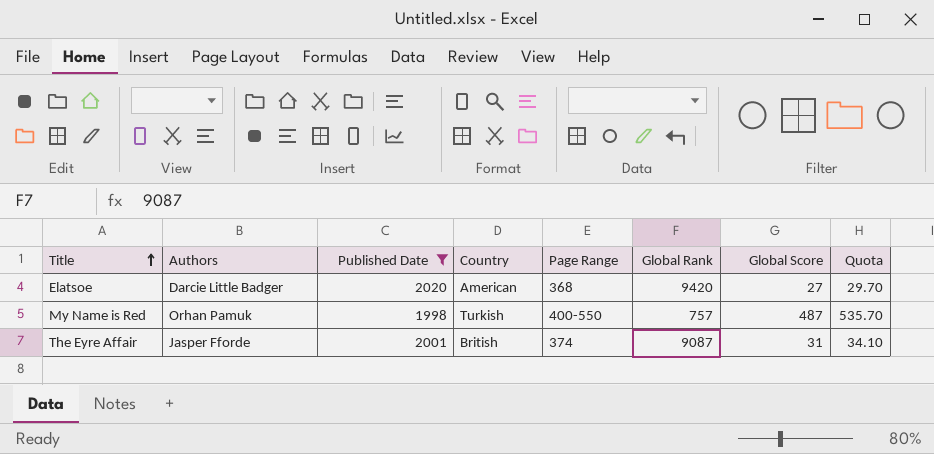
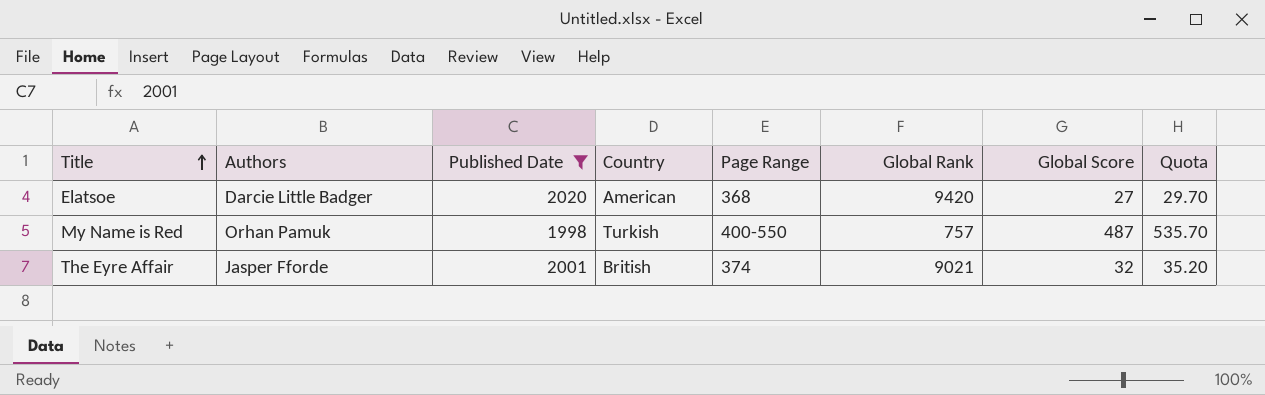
The Eyre Affair | Global Rank: 9087 -> 9021
The Eyre Affair | Global Score: 31 -> 32
The Eyre Affair | Quota: 34.10 -> 35.20

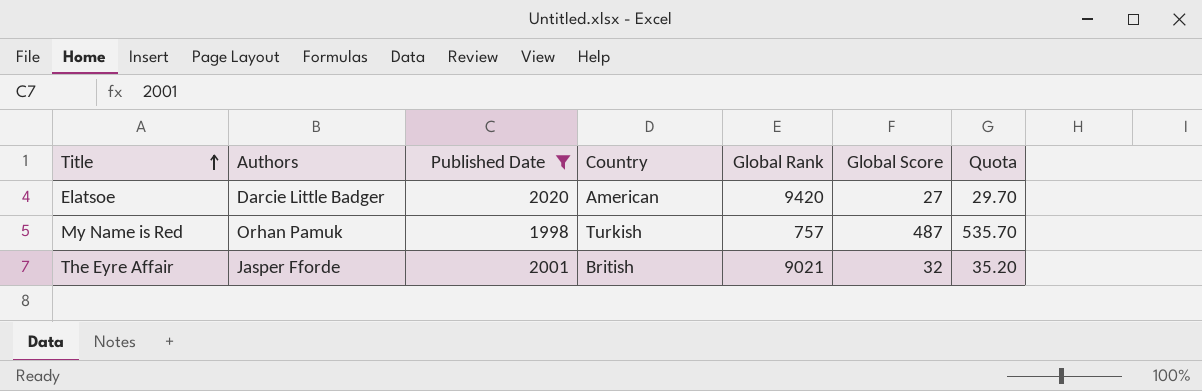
column Page Range | position: 5 -> none

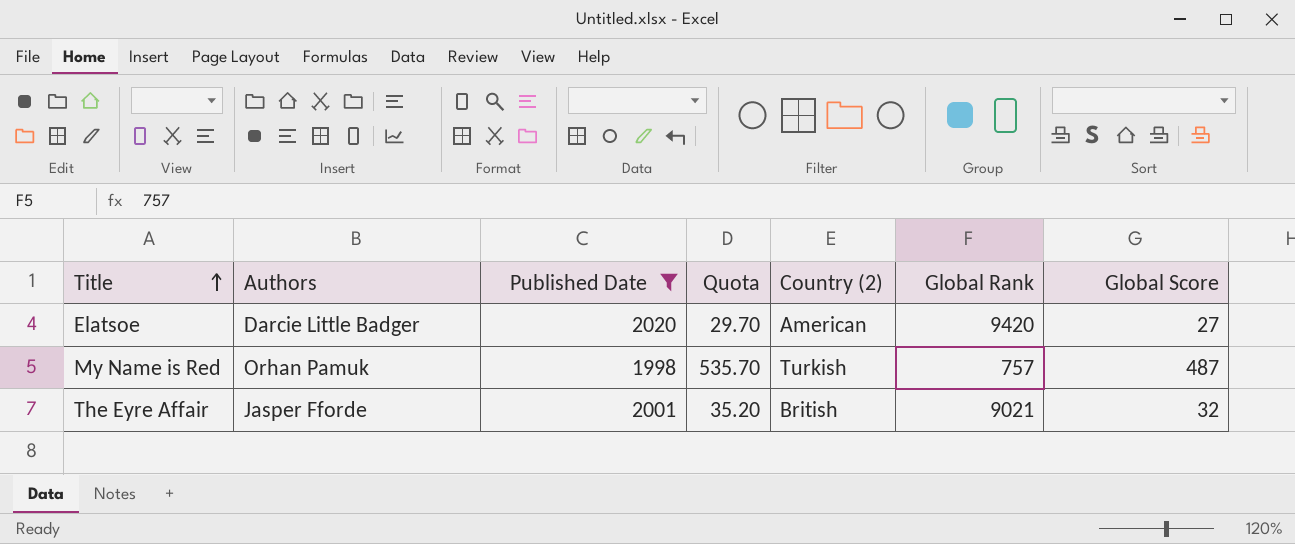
column Quota | position: 7 -> 4
column name: Country -> Country (2)

